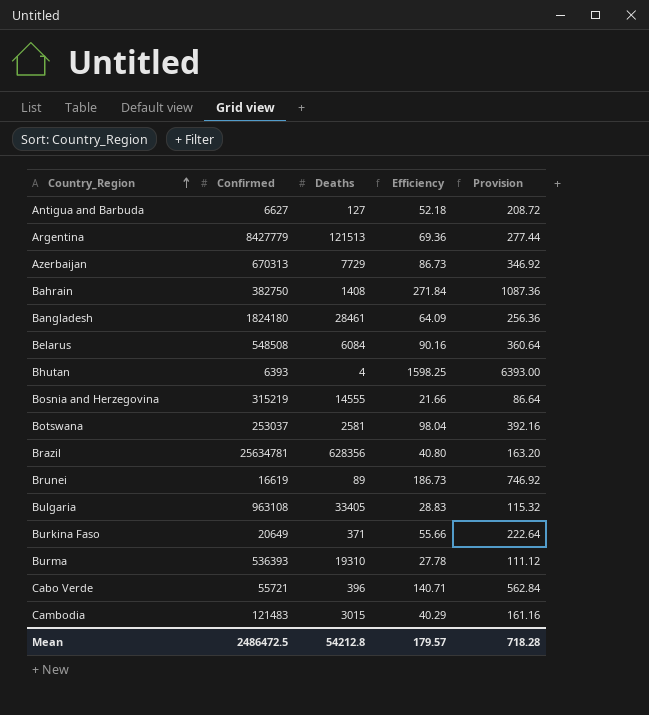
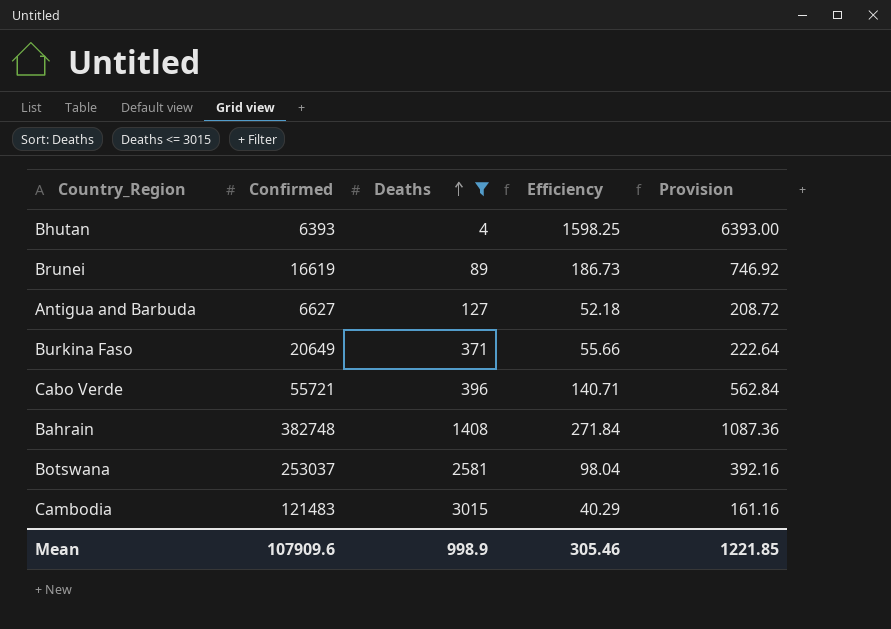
filter: none -> Deaths <= 3015
row order: Country_Region ascending -> Deaths ascending
Bahrain | Confirmed: 382750 -> 382748
Mean | Confirmed: 2486472.5 -> 107909.6
Mean | Deaths: 54212.8 -> 998.9
Mean | Efficiency: 179.57 -> 305.46
Mean | Provision: 718.28 -> 1221.85

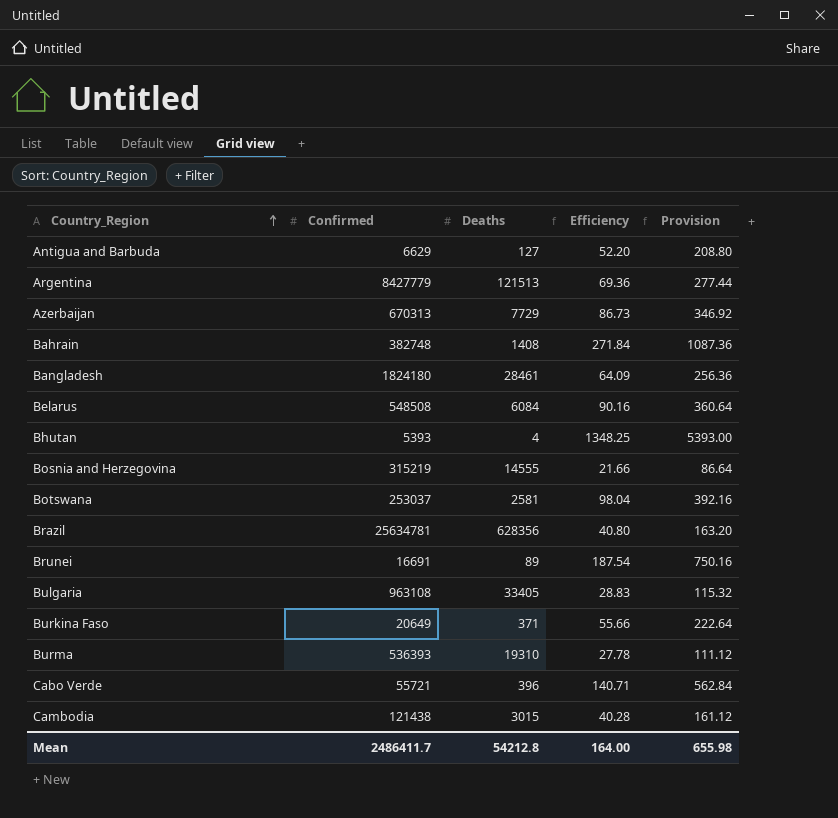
filter: Deaths <= 3015 -> none
row order: Deaths ascending -> Country_Region ascending
Antigua and Barbuda | Confirmed: 6627 -> 6629
Antigua and Barbuda | Efficiency: 52.18 -> 52.20
Antigua and Barbuda | Provision: 208.72 -> 208.80
Bhutan | Confirmed: 6393 -> 5393
Bhutan | Efficiency: 1598.25 -> 1348.25
Bhutan | Provision: 6393.00 -> 5393.00
Brunei | Confirmed: 16619 -> 16691
Brunei | Efficiency: 186.73 -> 187.54
Brunei | Provision: 746.92 -> 750.16
Cambodia | Confirmed: 121483 -> 121438
Cambodia | Efficiency: 40.29 -> 40.28
Cambodia | Provision: 161.16 -> 161.12
Mean | Confirmed: 107909.6 -> 2486411.7
Mean | Deaths: 998.9 -> 54212.8
Mean | Efficiency: 305.46 -> 164.00
Mean | Provision: 1221.85 -> 655.98

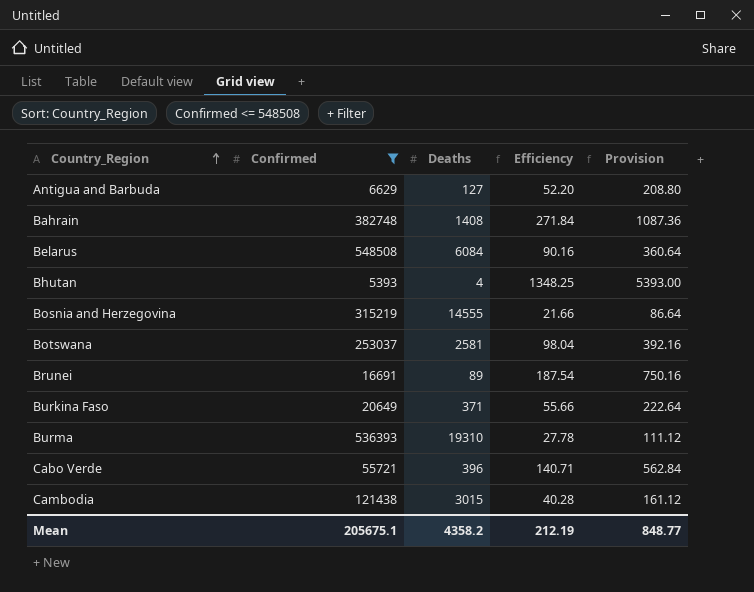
filter: none -> Confirmed <= 548508
Mean | Confirmed: 2486411.7 -> 205675.1
Mean | Deaths: 54212.8 -> 4358.2
Mean | Efficiency: 164.00 -> 212.19
Mean | Provision: 655.98 -> 848.77

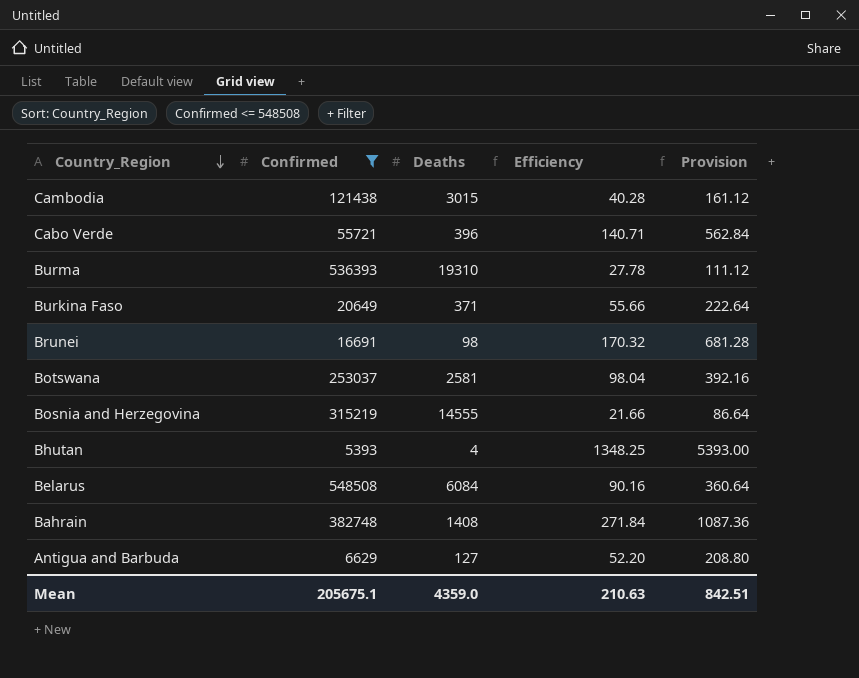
row order: Country_Region ascending -> Country_Region descending
Brunei | Deaths: 89 -> 98
Brunei | Efficiency: 187.54 -> 170.32
Brunei | Provision: 750.16 -> 681.28
Mean | Deaths: 4358.2 -> 4359.0
Mean | Efficiency: 212.19 -> 210.63
Mean | Provision: 848.77 -> 842.51

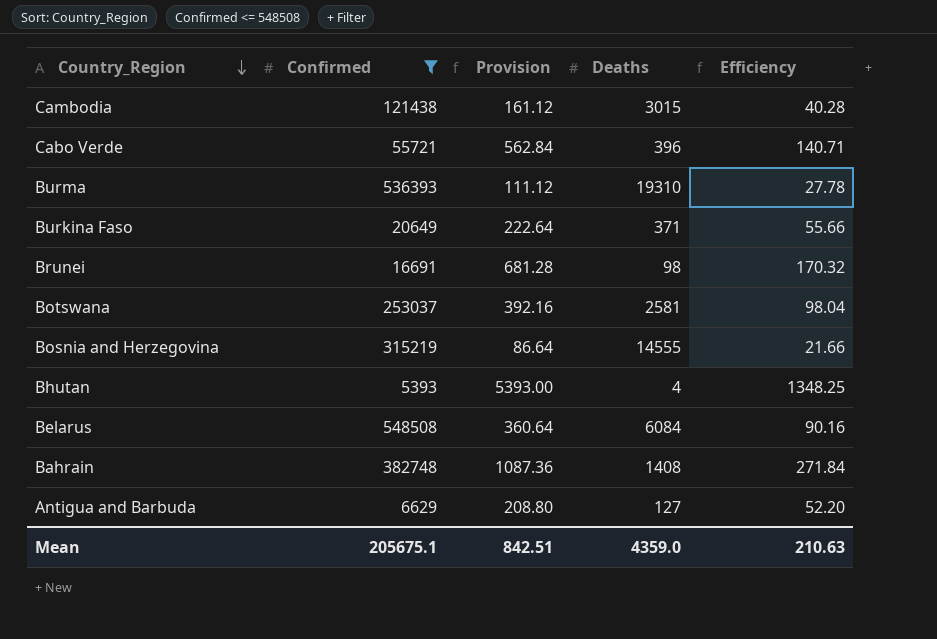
column Provision | position: 5 -> 3

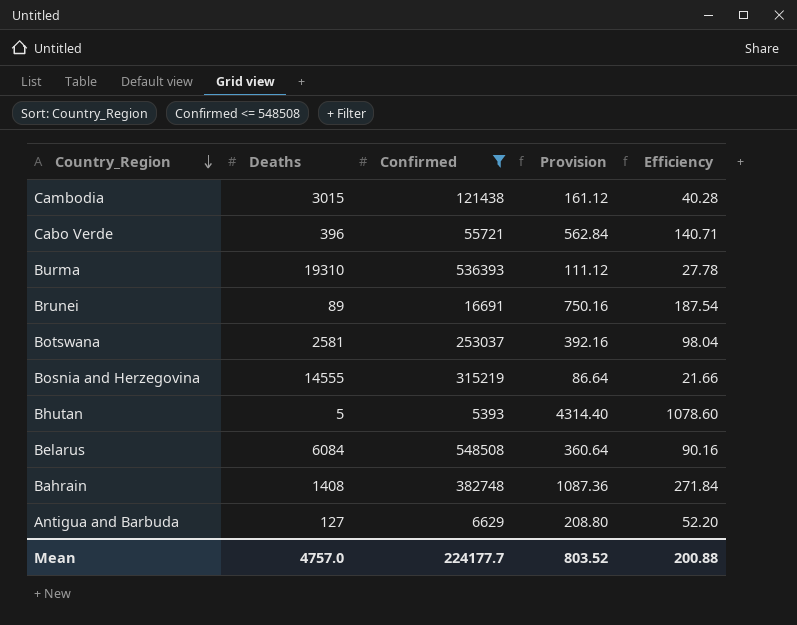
column Deaths | position: 4 -> 2
row Burkina Faso: 20649 | 222.64 | 371 | 55.66 -> none
Brunei | Deaths: 98 -> 89
Brunei | Provision: 681.28 -> 750.16
Brunei | Efficiency: 170.32 -> 187.54
Bhutan | Deaths: 4 -> 5
Bhutan | Provision: 5393.00 -> 4314.40
Bhutan | Efficiency: 1348.25 -> 1078.60
Mean | Deaths: 4359.0 -> 4757.0
Mean | Confirmed: 205675.1 -> 224177.7
Mean | Provision: 842.51 -> 803.52
Mean | Efficiency: 210.63 -> 200.88

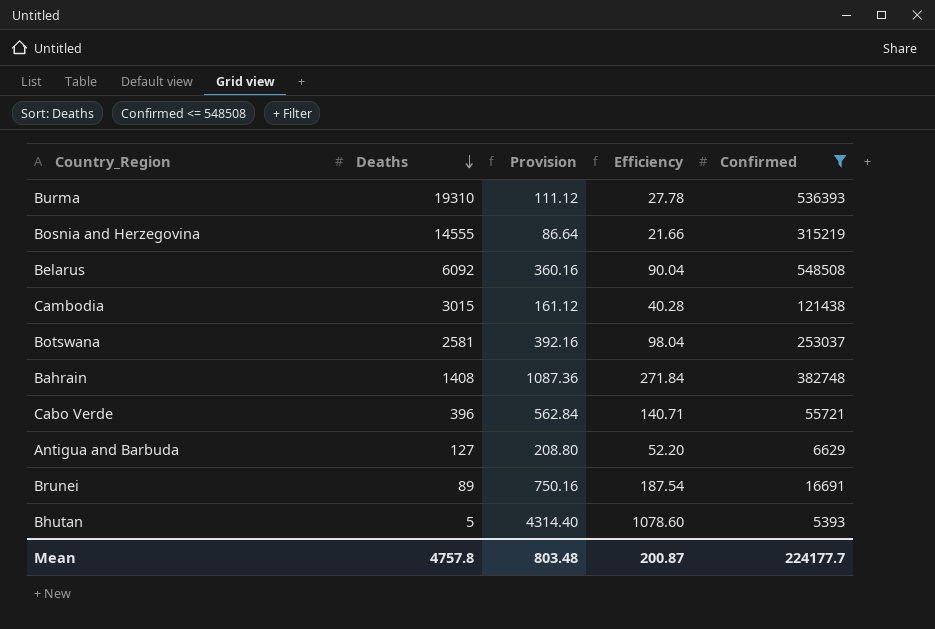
row order: Country_Region descending -> Deaths descending
column Confirmed | position: 3 -> 5
Belarus | Deaths: 6084 -> 6092
Belarus | Provision: 360.64 -> 360.16
Belarus | Efficiency: 90.16 -> 90.04
Mean | Deaths: 4757.0 -> 4757.8
Mean | Provision: 803.52 -> 803.48
Mean | Efficiency: 200.88 -> 200.87

